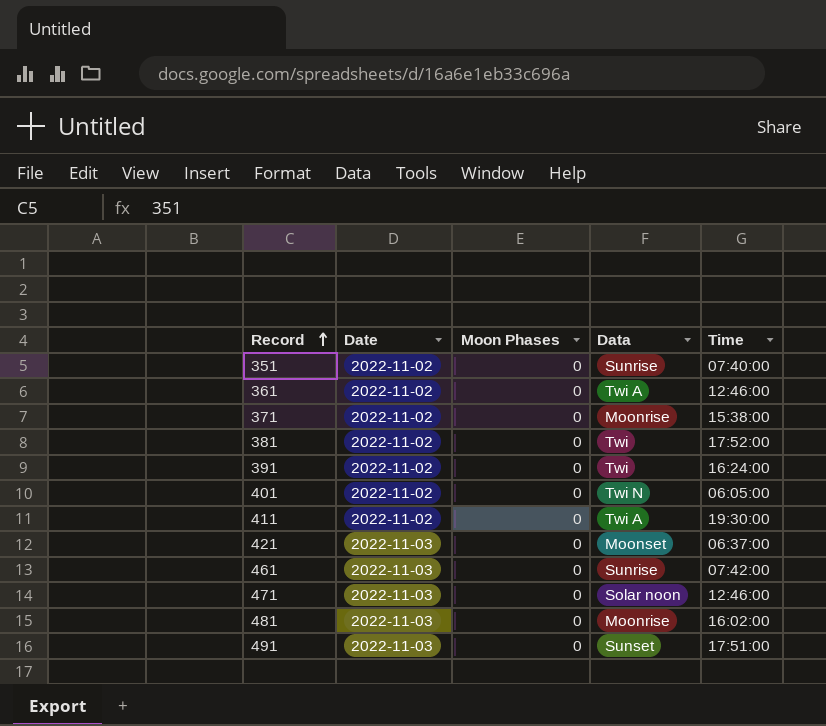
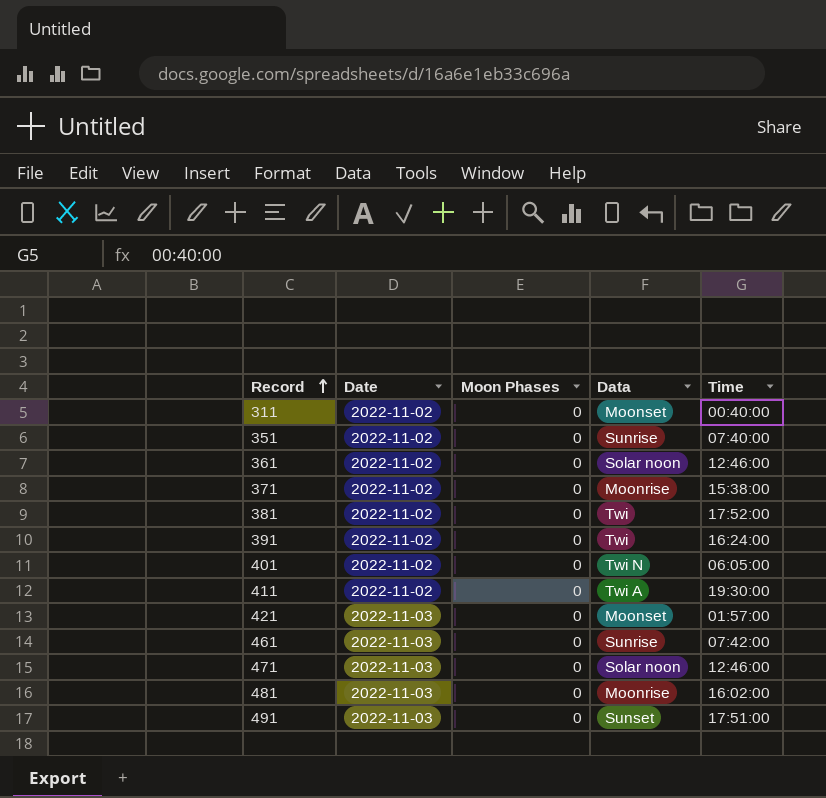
row 311: none -> 2022-11-02 | 0 | Moonset | 00:40:00
361 | Data: Twi A -> Solar noon
421 | Time: 06:37:00 -> 01:57:00

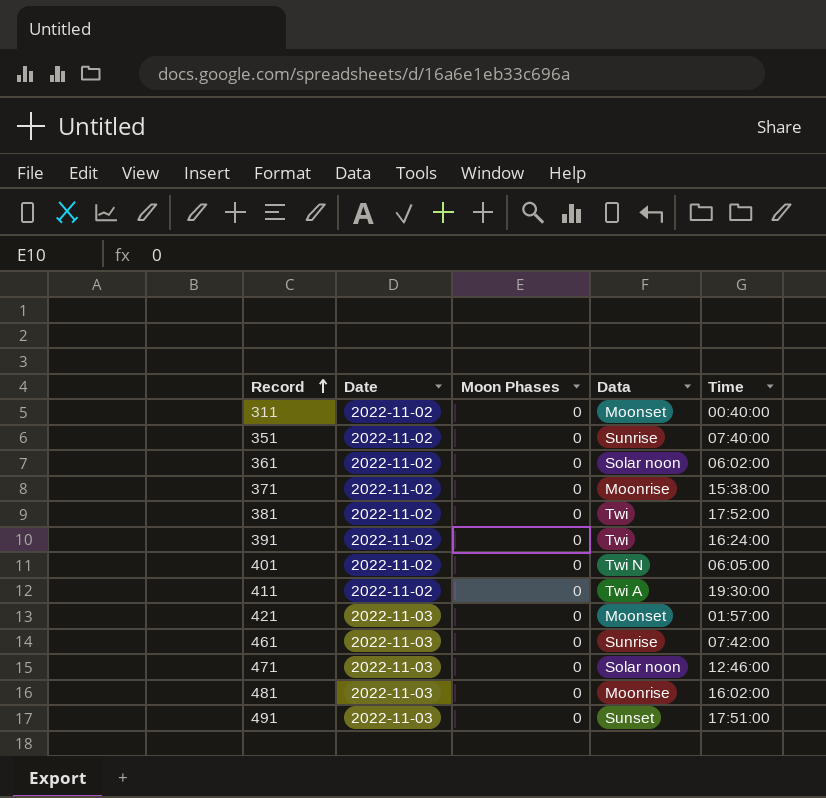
361 | Time: 12:46:00 -> 06:02:00

